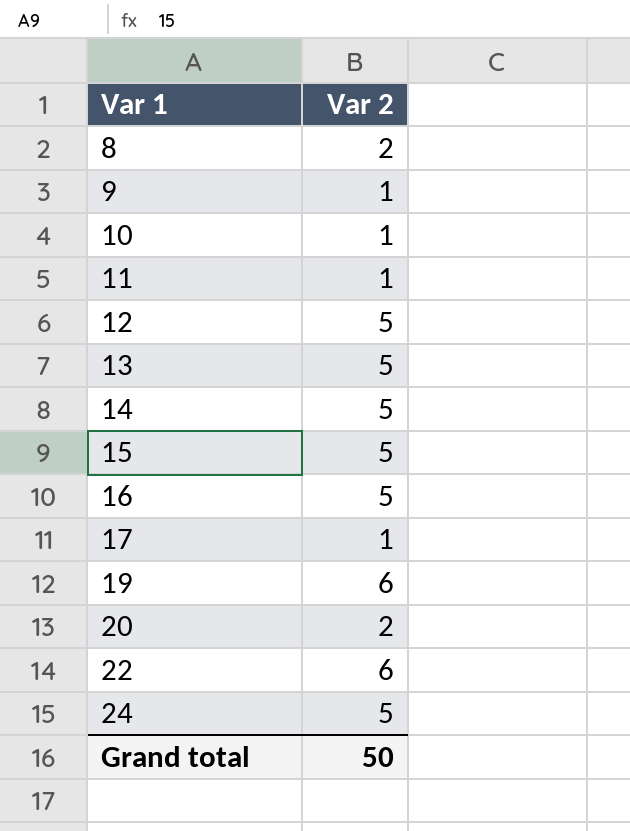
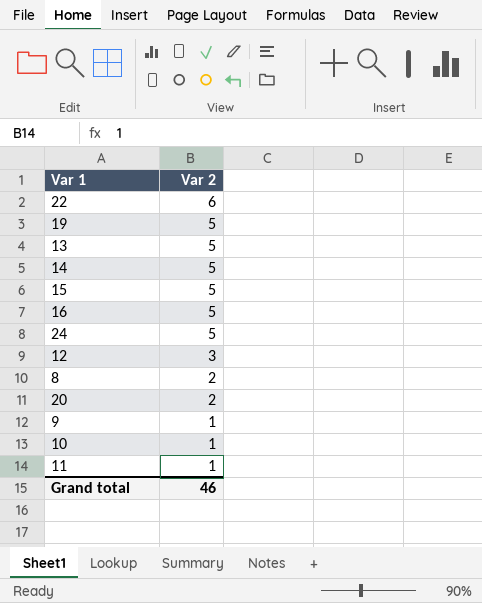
row order: Var 1 ascending -> Var 2 descending
row 17: 1 -> none
19 | Var 2: 6 -> 5
12 | Var 2: 5 -> 3
Grand total | Var 2: 50 -> 46

